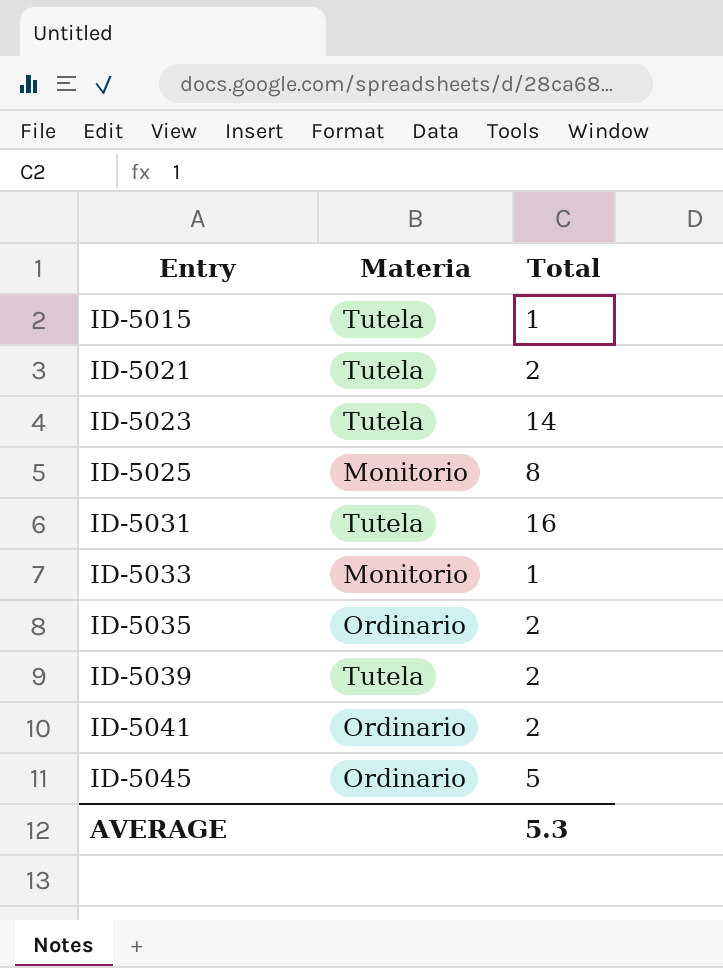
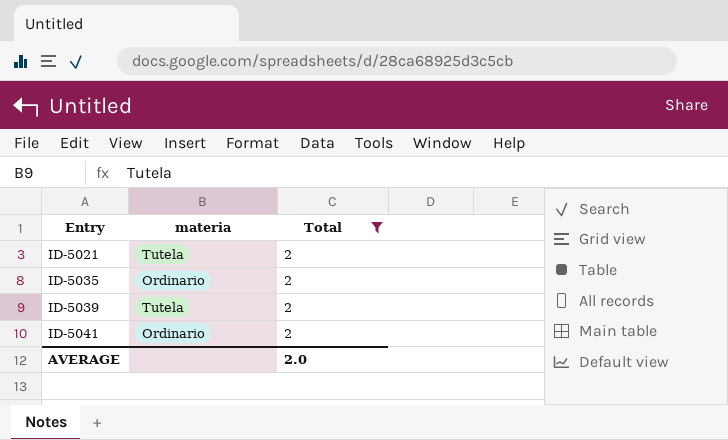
filter: none -> Total = 2
column name: Materia -> materia
AVERAGE | Total: 5.3 -> 2.0

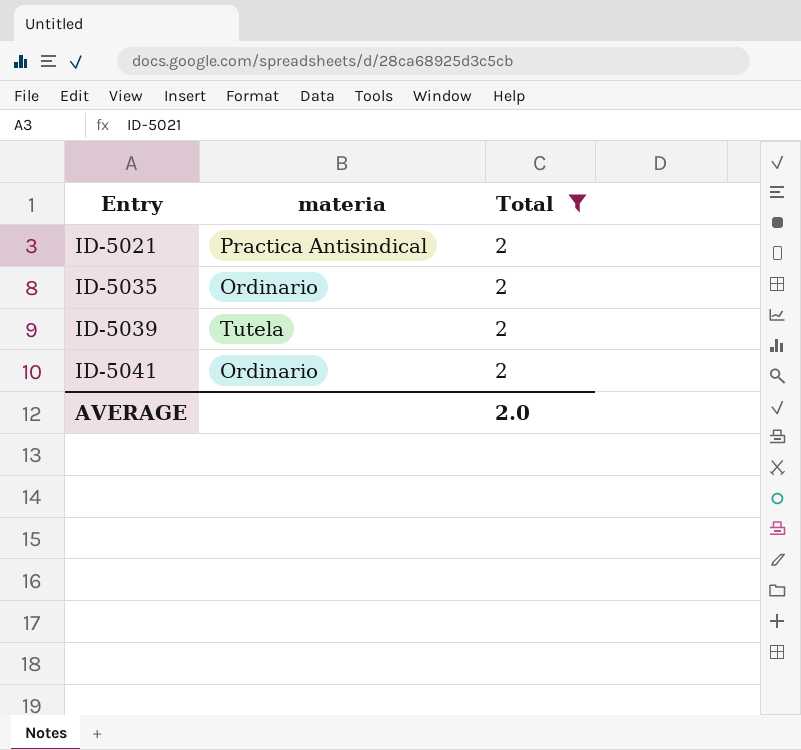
ID-5021 | materia: Tutela -> Practica Antisindical

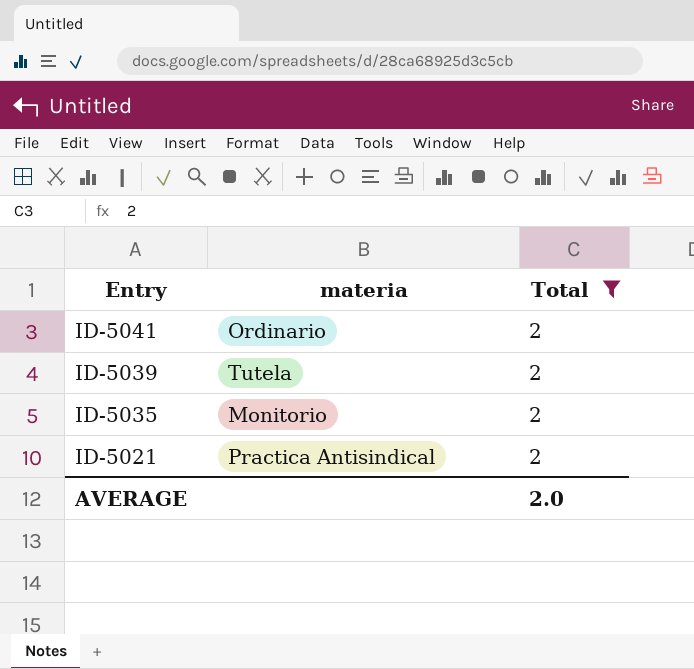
row order: Entry ascending -> Entry descending
ID-5035 | materia: Ordinario -> Monitorio

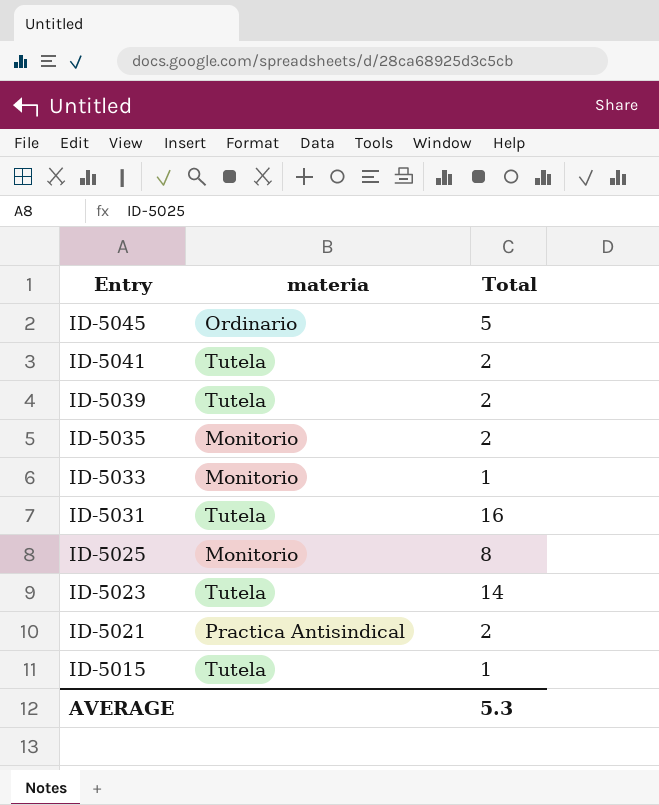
filter: Total = 2 -> none
ID-5041 | materia: Ordinario -> Tutela
AVERAGE | Total: 2.0 -> 5.3

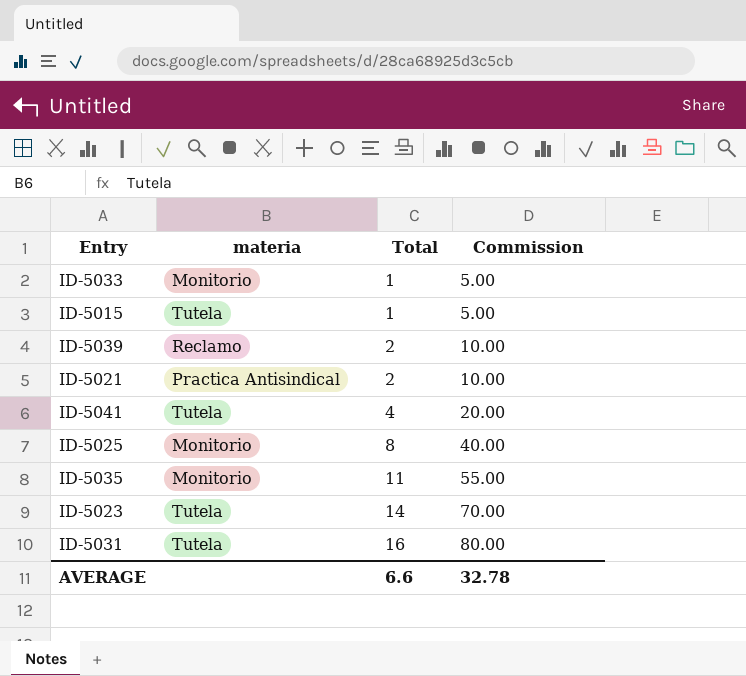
row order: Entry descending -> Total ascending
column Commission | formula: none -> [Total] * 5
row ID-5045: Ordinario | 5 -> none
ID-5039 | materia: Tutela -> Reclamo
ID-5041 | Total: 2 -> 4
ID-5035 | Total: 2 -> 11
AVERAGE | Total: 5.3 -> 6.6

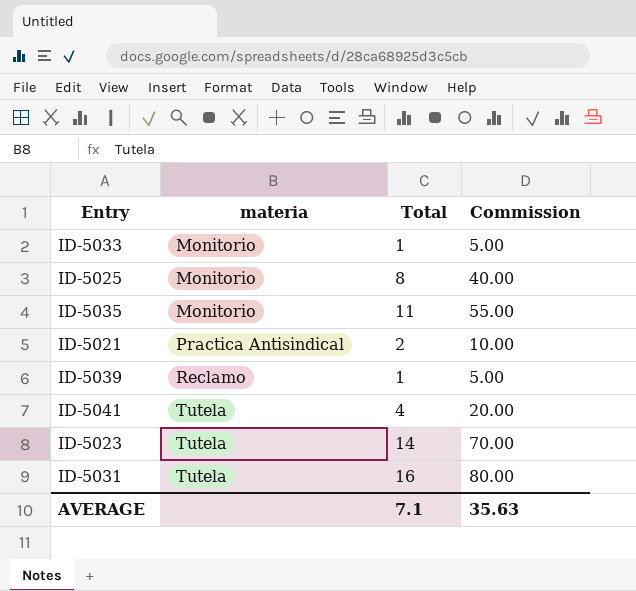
row order: Total ascending -> materia ascending
row ID-5015: Tutela | 1 | 5.00 -> none
ID-5039 | Total: 2 -> 1
ID-5039 | Commission: 10.00 -> 5.00
AVERAGE | Total: 6.6 -> 7.1
AVERAGE | Commission: 32.78 -> 35.63

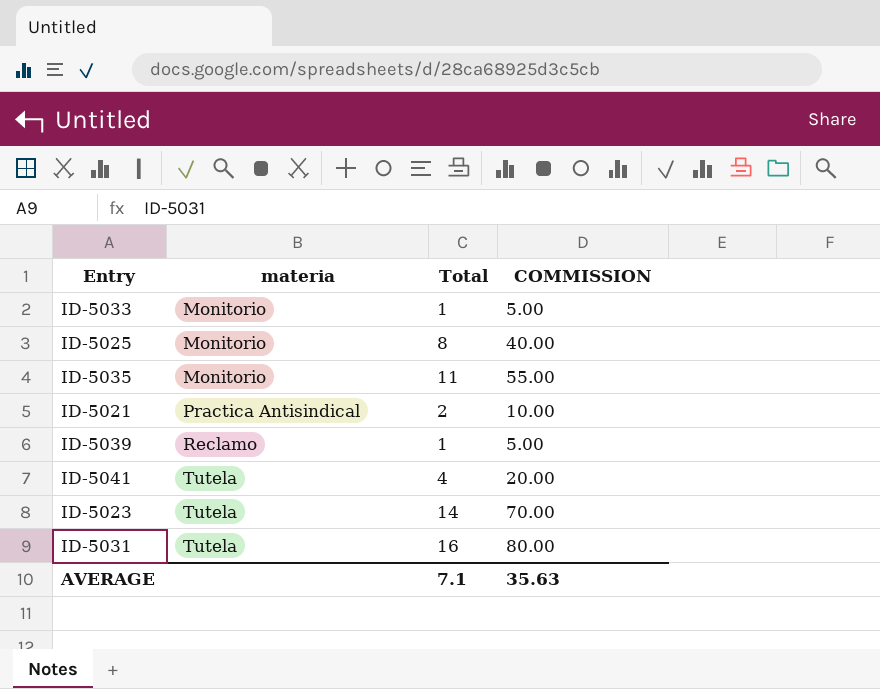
column name: Commission -> COMMISSION

